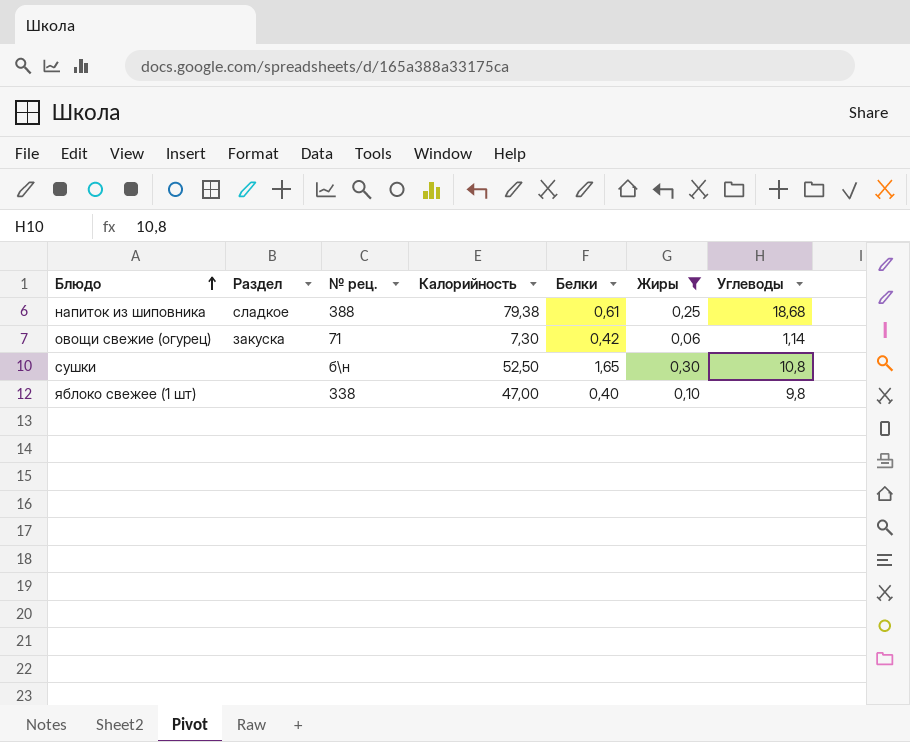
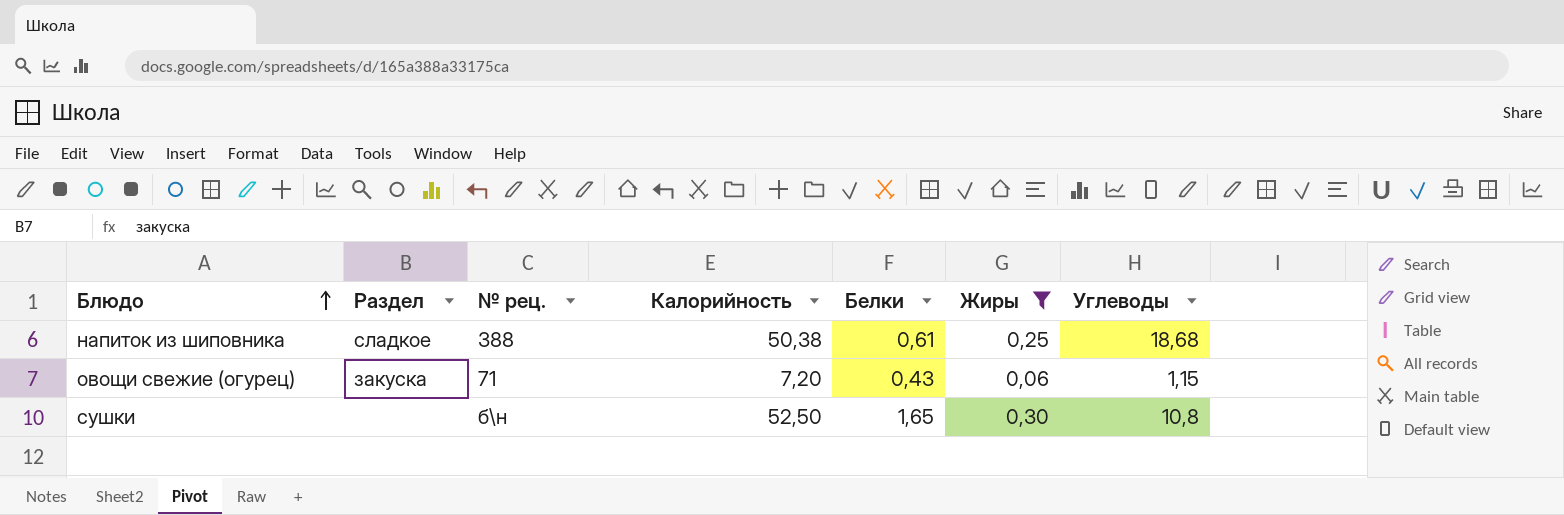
row яблоко свежее (1 шт): none | 338 | 47,00 | 0,40 | 0,10 | 9,8 -> none
напиток из шиповника | Калорийность: 79,38 -> 50,38
овощи свежие (огурец) | Калорийность: 7,30 -> 7,20
овощи свежие (огурец) | Белки: 0,42 -> 0,43
овощи свежие (огурец) | Углеводы: 1,14 -> 1,15

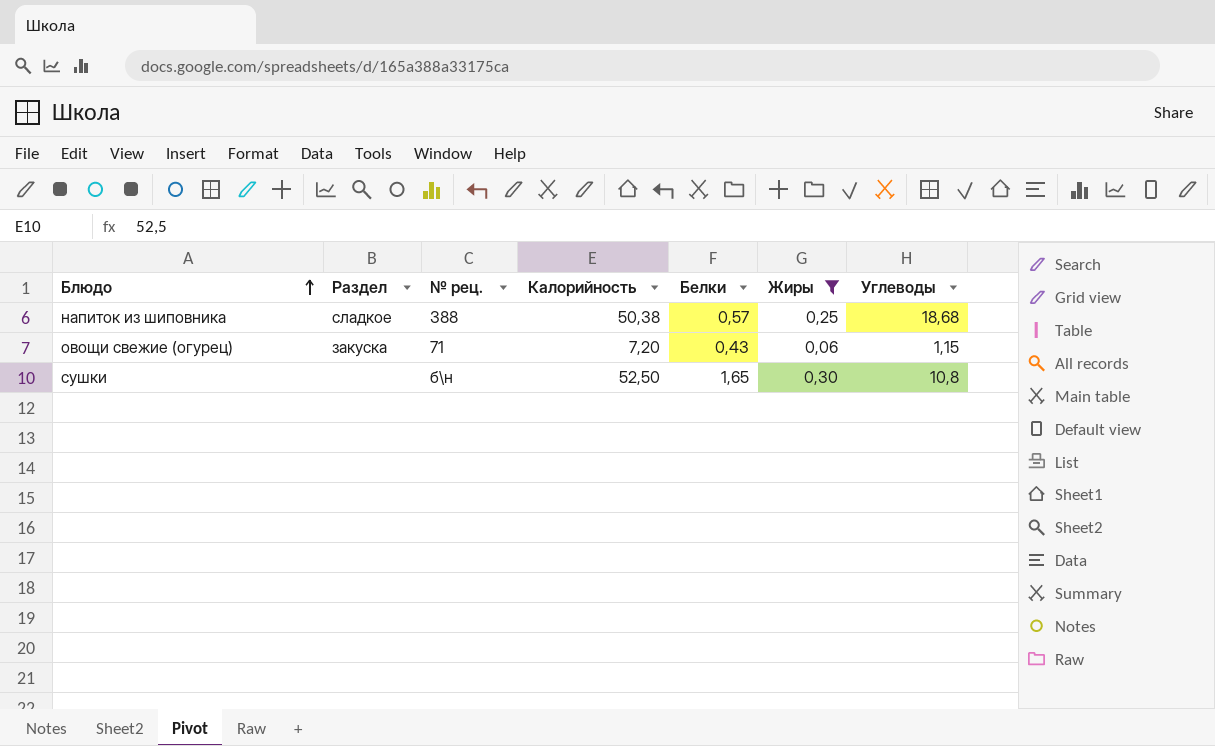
напиток из шиповника | Белки: 0,61 -> 0,57

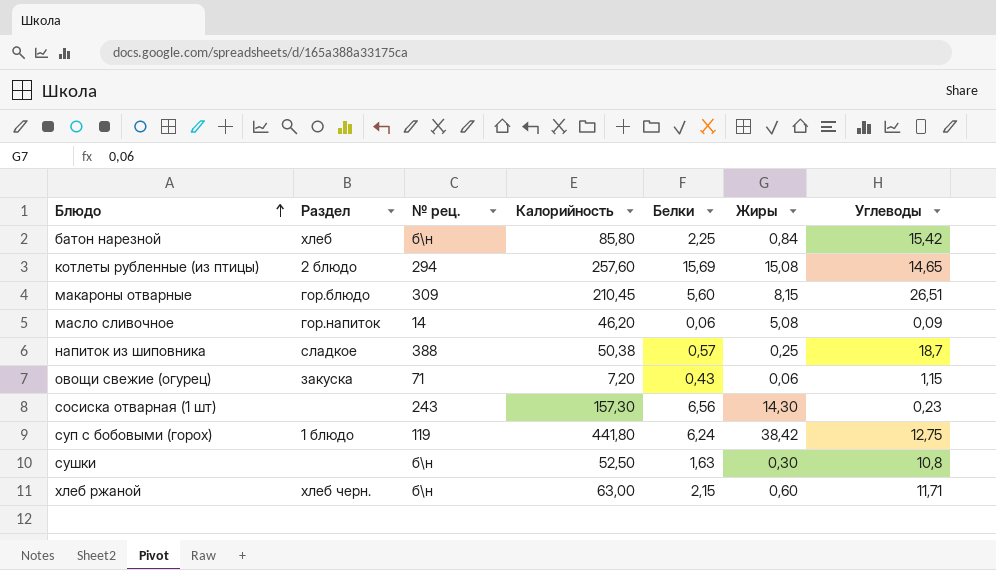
filter: Жиры <= 0,30 -> none
напиток из шиповника | Углеводы: 18,68 -> 18,7
сушки | Белки: 1,65 -> 1,63

